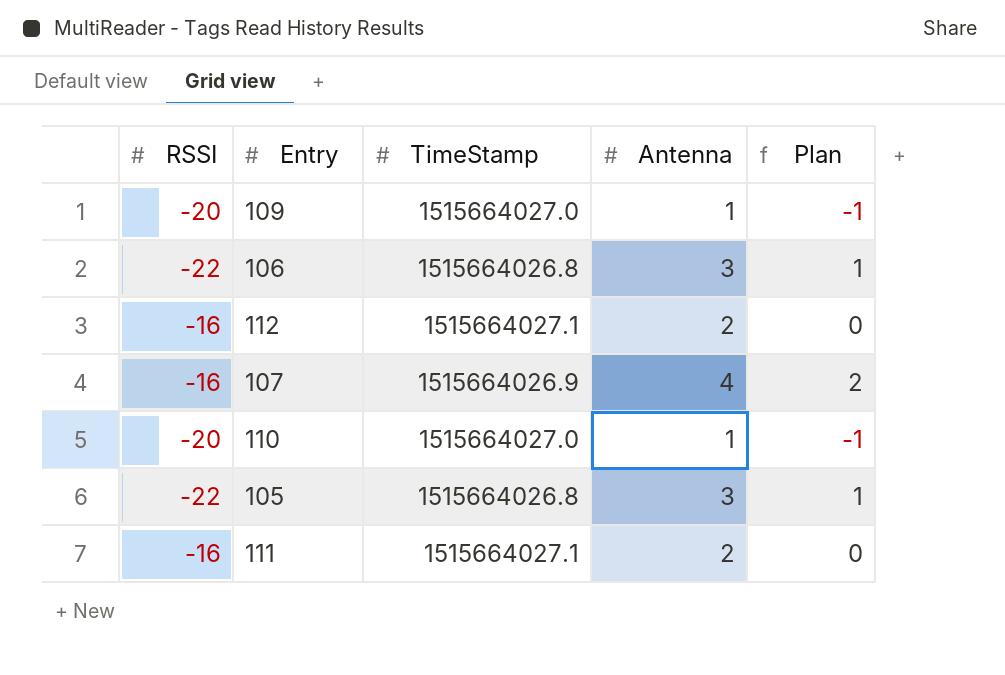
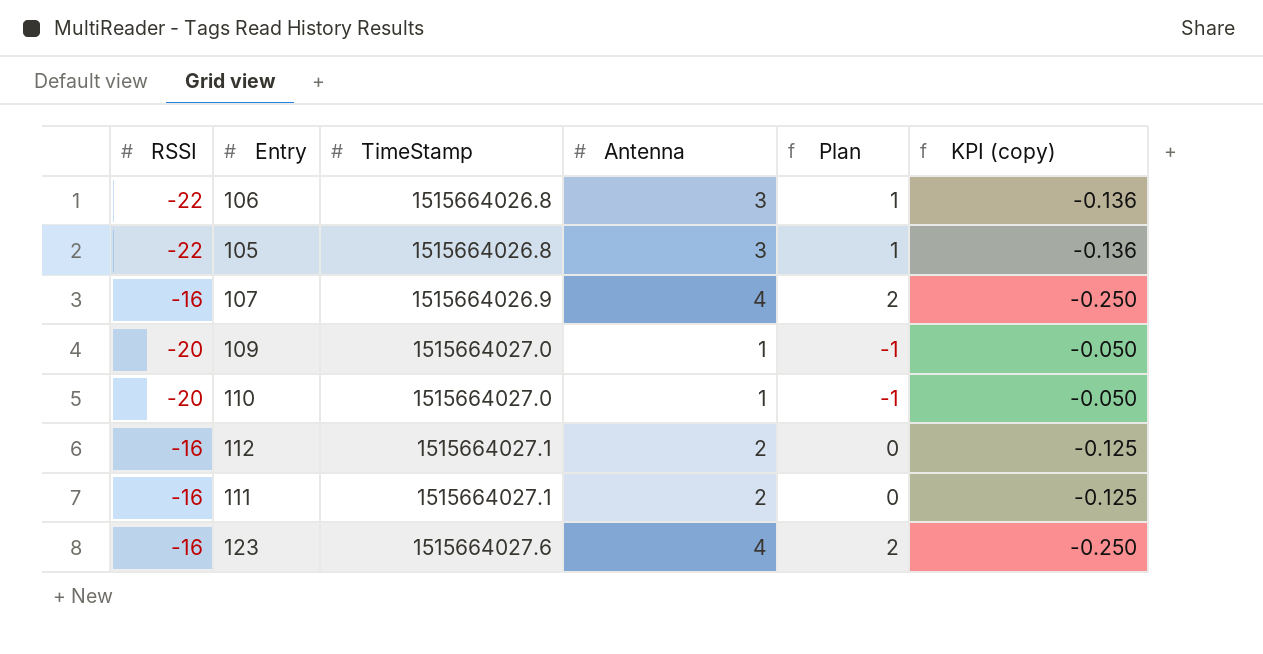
row order: none -> TimeStamp ascending
column KPI (copy) | formula: none -> [Antenna] / [RSSI]
row 123: none -> -16 | 1515664027.6 | 4 | 2 | -0.250

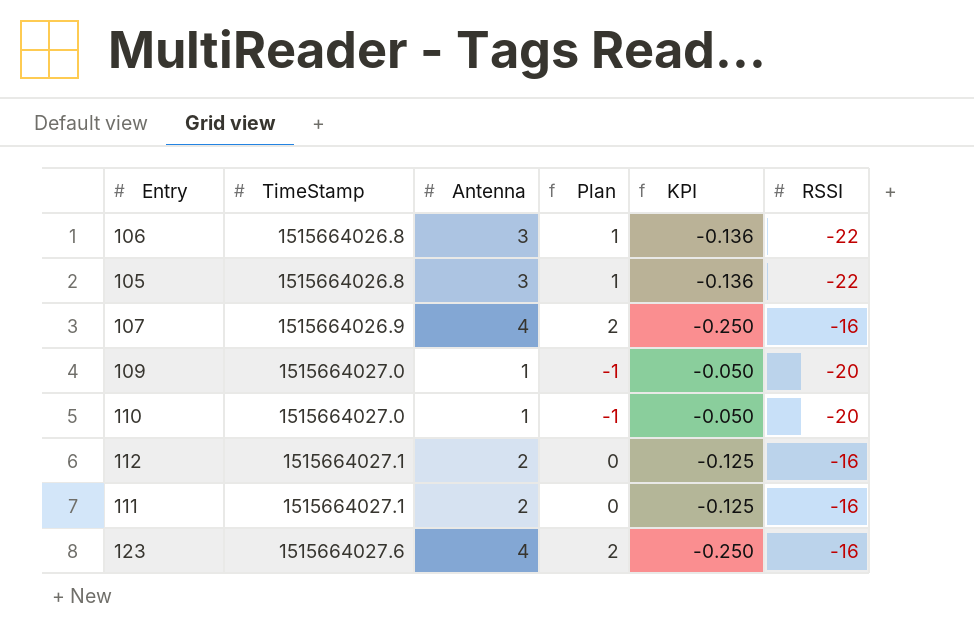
column name: KPI (copy) -> KPI
column RSSI | position: 1 -> 6

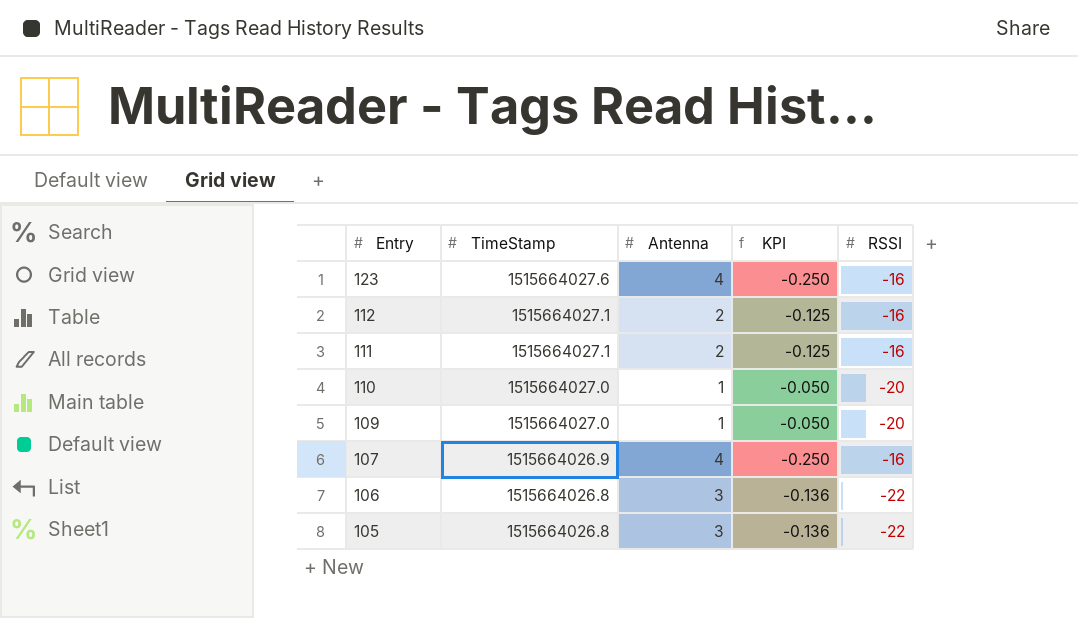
row order: TimeStamp ascending -> Entry descending
column Plan | formula: [Antenna] - 2 -> none

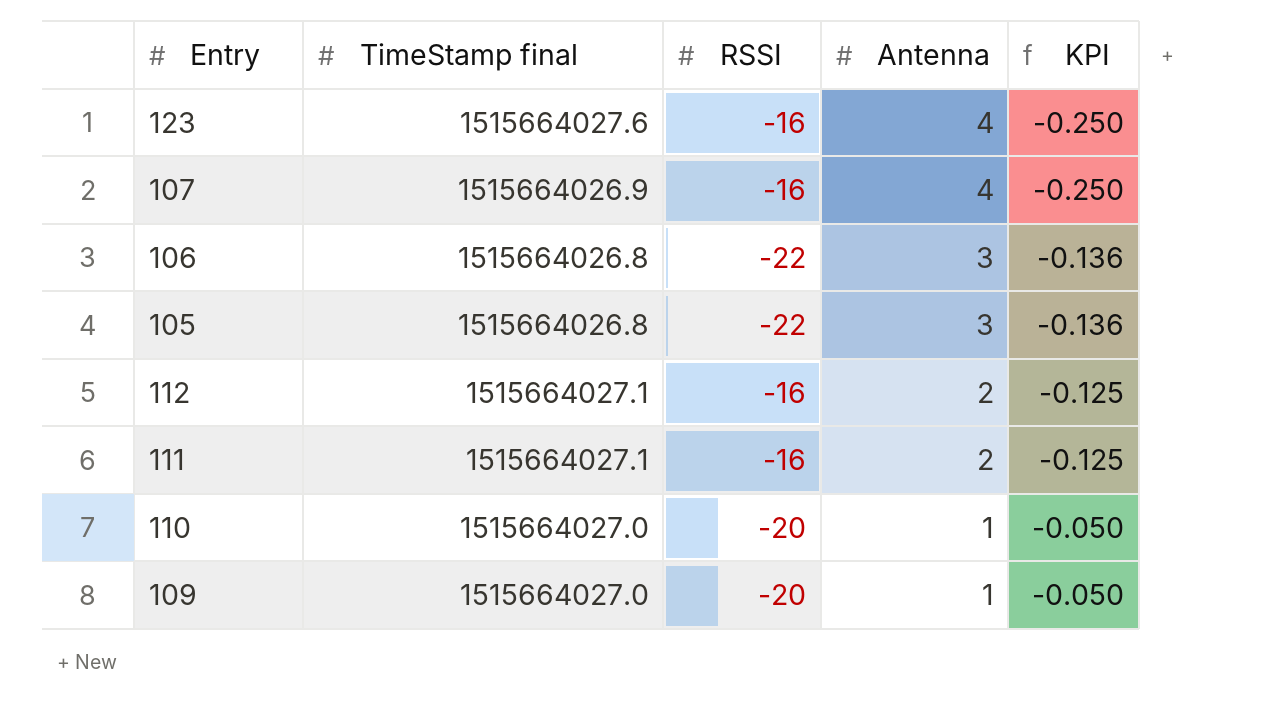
row order: Entry descending -> Antenna descending
column name: TimeStamp -> TimeStamp final
column RSSI | position: 5 -> 3

